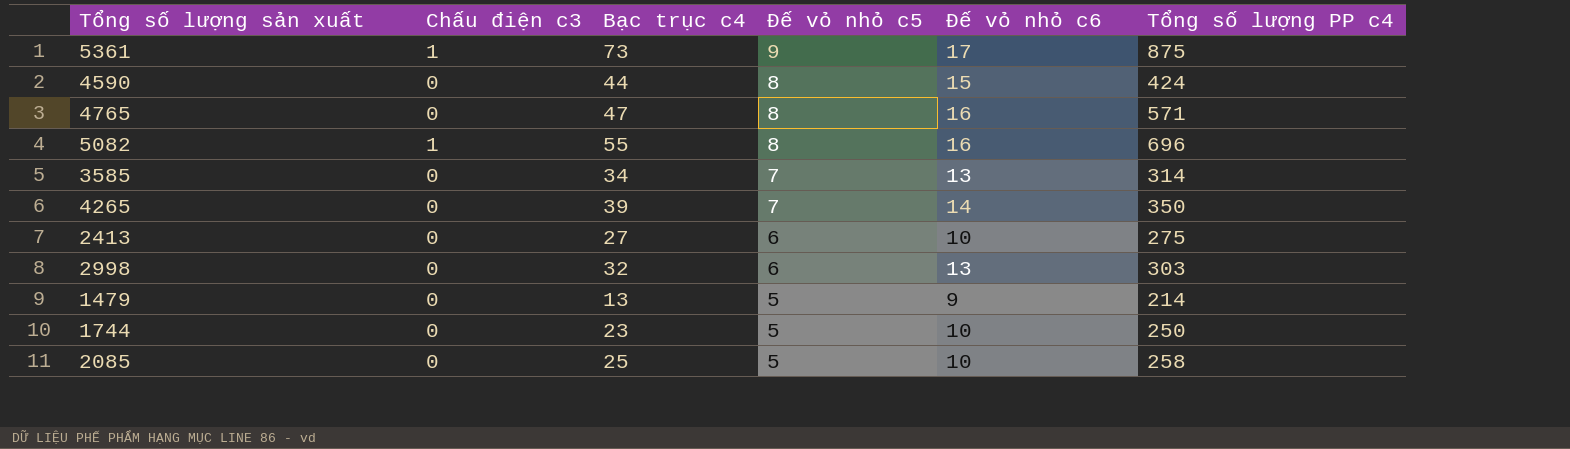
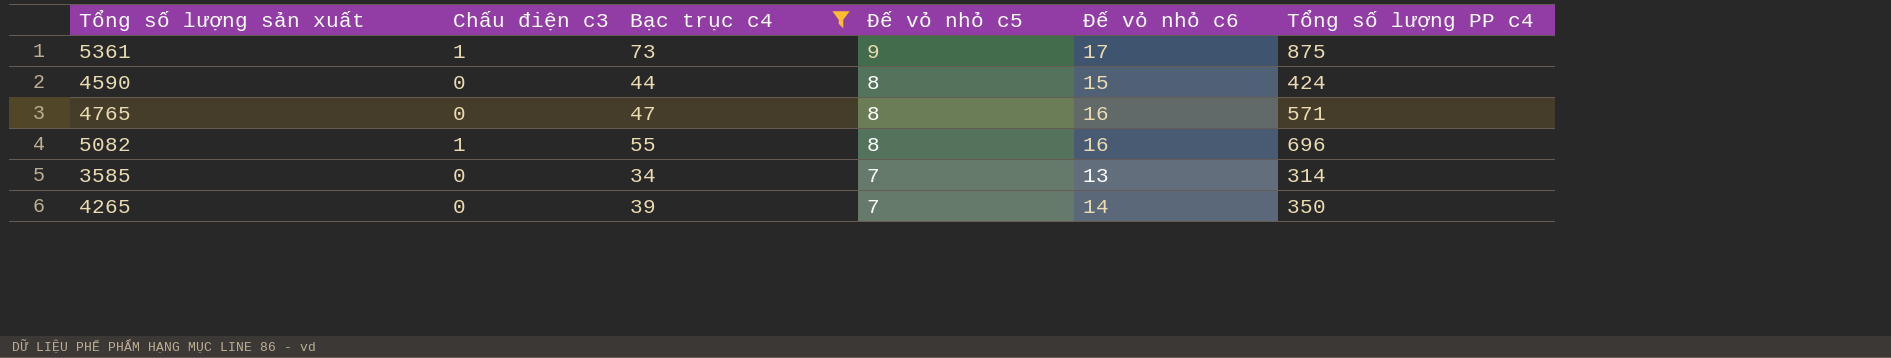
filter: none -> Bạc trục c4 >= 34

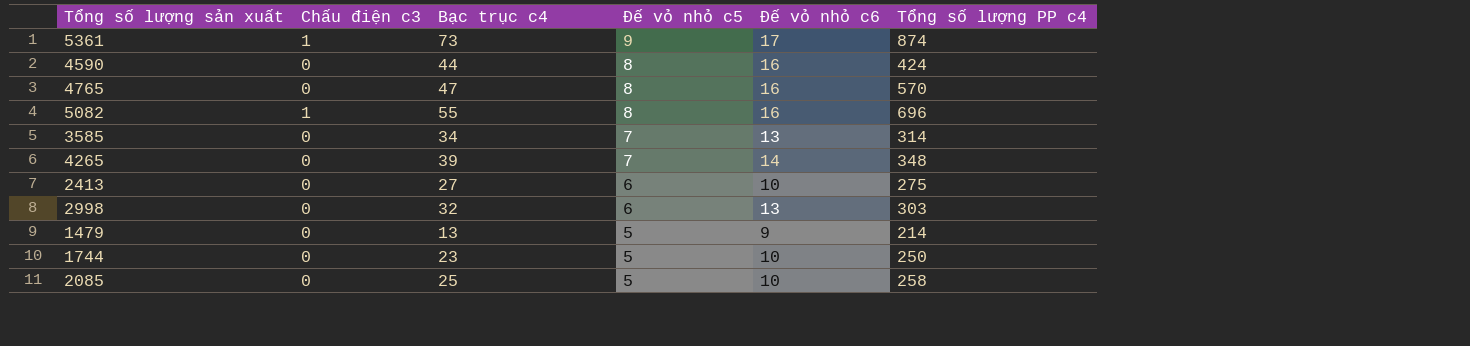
filter: Bạc trục c4 >= 34 -> none
5361 | Tổng số lượng PP c4: 875 -> 874
4590 | Đế vỏ nhỏ c6: 15 -> 16
4765 | Tổng số lượng PP c4: 571 -> 570
4265 | Tổng số lượng PP c4: 350 -> 348

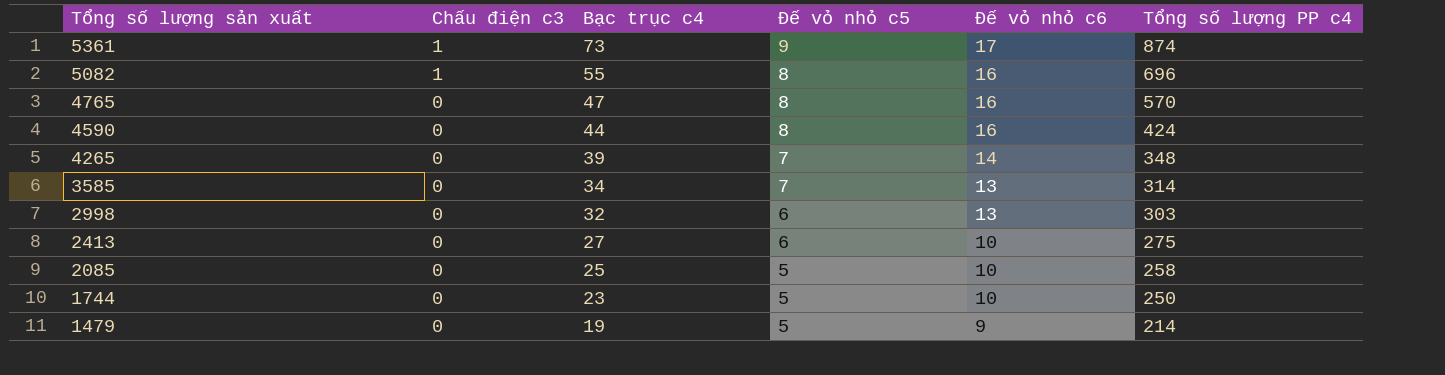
row order: Đế vỏ nhỏ c5 descending -> Tổng số lượng sản xuất descending
1479 | Bạc trục c4: 13 -> 19

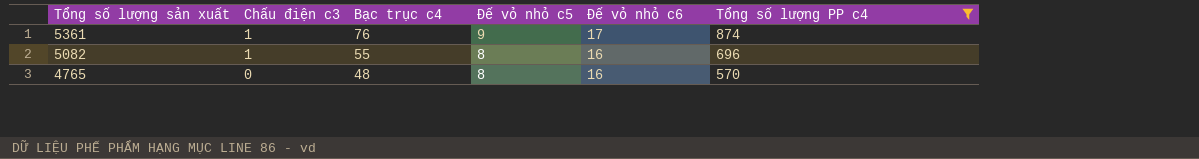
filter: none -> Tổng số lượng PP c4 >= 570
5361 | Bạc trục c4: 73 -> 76
4765 | Bạc trục c4: 47 -> 48

